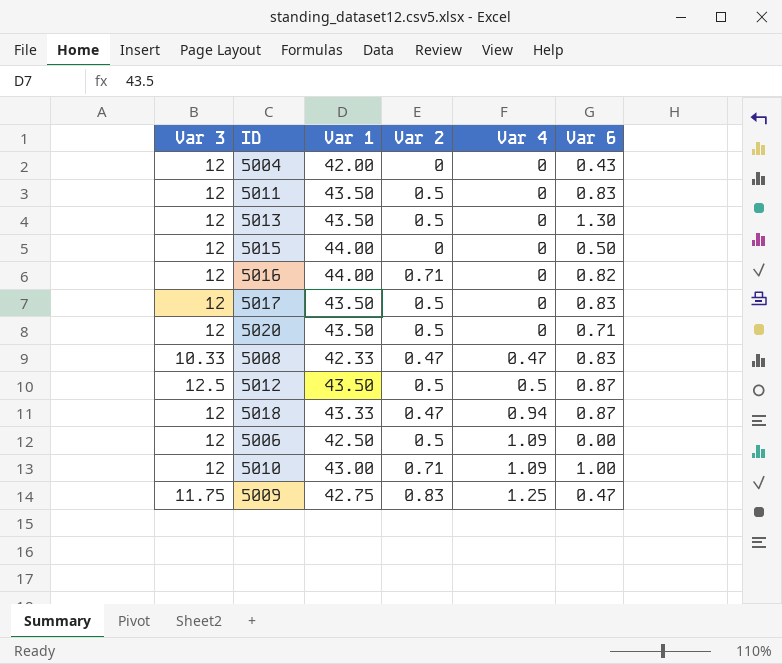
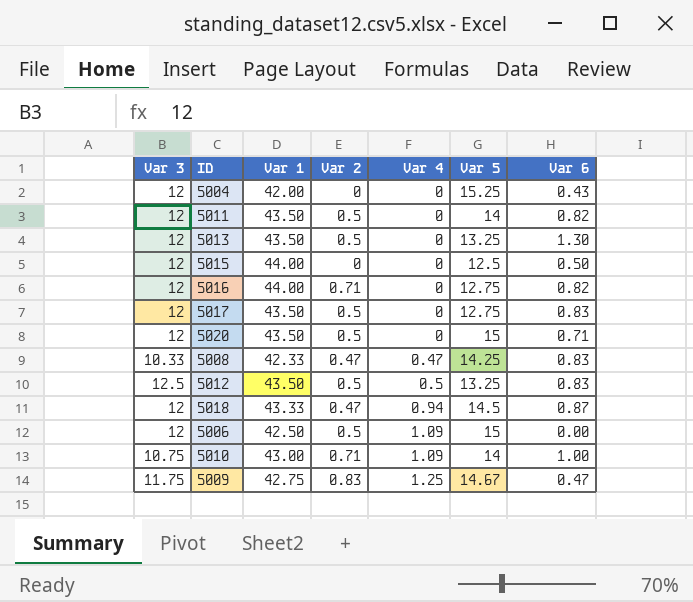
column Var 5 | position: none -> 6
5011 | Var 6: 0.83 -> 0.82
5012 | Var 6: 0.87 -> 0.83
5010 | Var 3: 12 -> 10.75

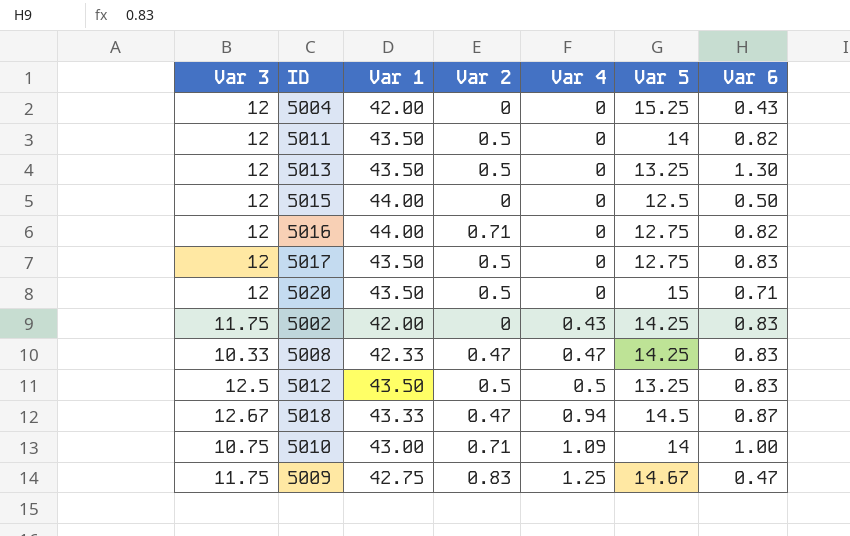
row 5006: 12 | 42.50 | 0.5 | 1.09 | 15 | 0.00 -> none
row 5002: none -> 11.75 | 42.00 | 0 | 0.43 | 14.25 | 0.83
5018 | Var 3: 12 -> 12.67

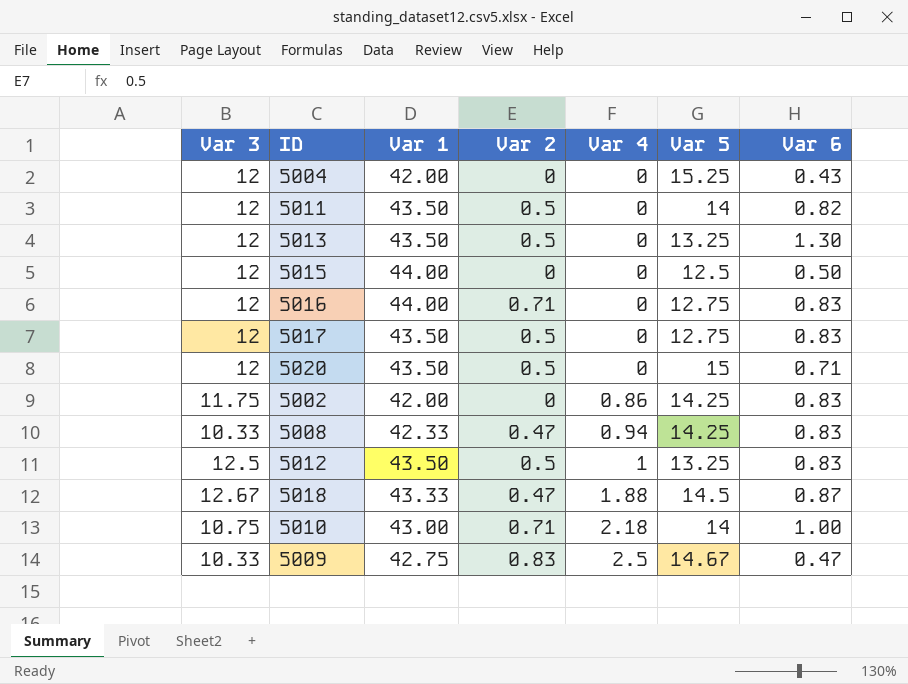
5016 | Var 6: 0.82 -> 0.83
5002 | Var 4: 0.43 -> 0.86
5008 | Var 4: 0.47 -> 0.94
5012 | Var 4: 0.5 -> 1
5018 | Var 4: 0.94 -> 1.88
5010 | Var 4: 1.09 -> 2.18
5009 | Var 3: 11.75 -> 10.33
5009 | Var 4: 1.25 -> 2.5

